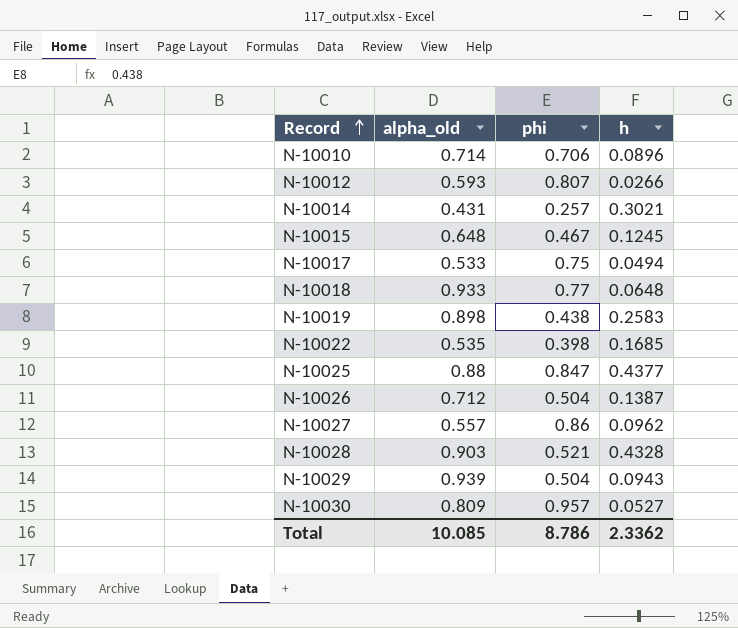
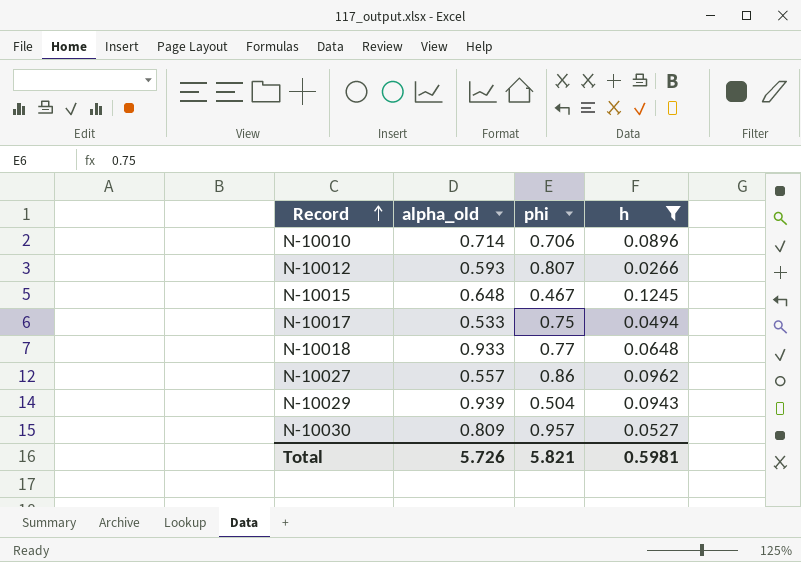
filter: none -> h <= 0.1245
Total | alpha_old: 10.085 -> 5.726
Total | phi: 8.786 -> 5.821
Total | h: 2.3362 -> 0.5981

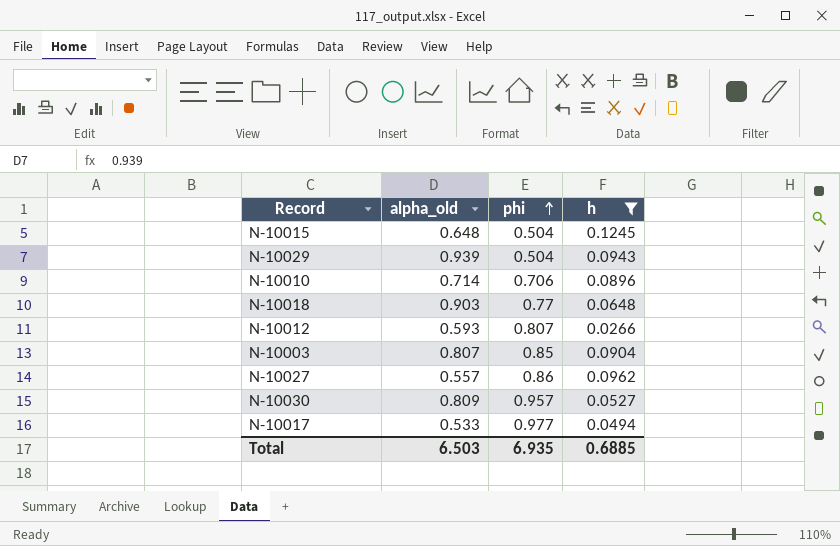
row order: Record ascending -> phi ascending
N-10015 | phi: 0.467 -> 0.504
N-10018 | alpha_old: 0.933 -> 0.903
row N-10003: none -> 0.807 | 0.85 | 0.0904
N-10017 | phi: 0.75 -> 0.977
Total | alpha_old: 5.726 -> 6.503
Total | phi: 5.821 -> 6.935
Total | h: 0.5981 -> 0.6885

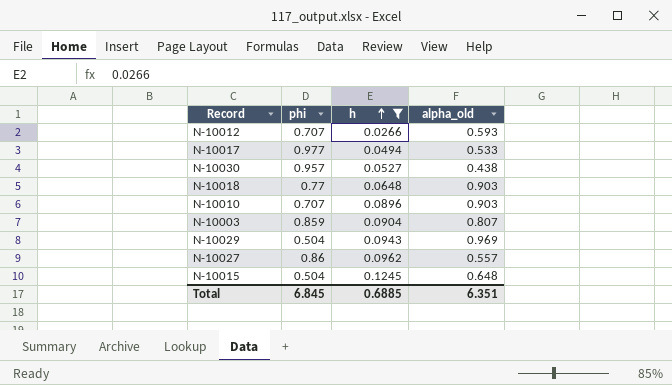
row order: phi ascending -> h ascending
column alpha_old | position: 2 -> 4
N-10012 | phi: 0.807 -> 0.707
N-10030 | alpha_old: 0.809 -> 0.438
N-10010 | phi: 0.706 -> 0.707
N-10010 | alpha_old: 0.714 -> 0.903
N-10003 | phi: 0.85 -> 0.859
N-10029 | alpha_old: 0.939 -> 0.969
Total | phi: 6.935 -> 6.845
Total | alpha_old: 6.503 -> 6.351

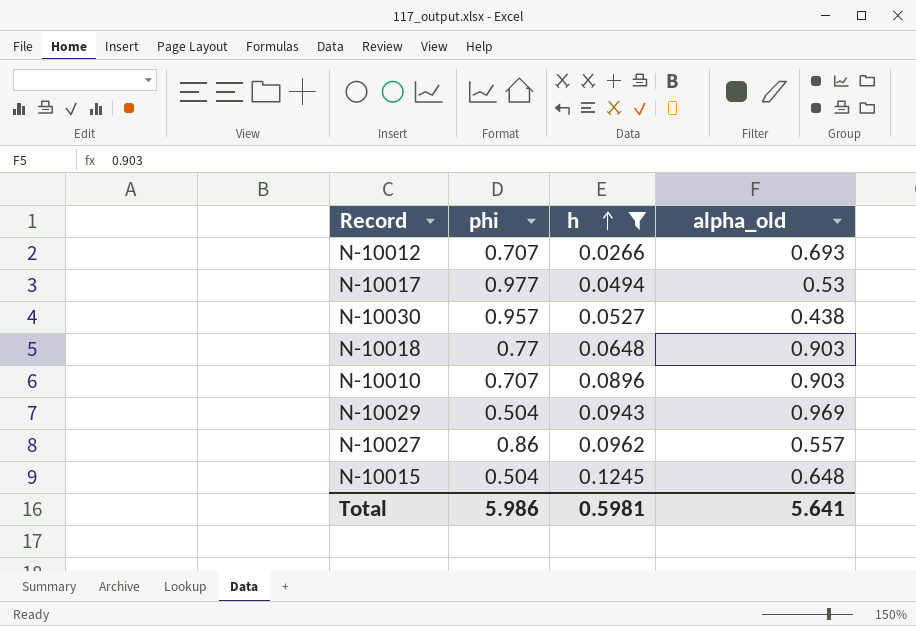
row N-10003: 0.859 | 0.0904 | 0.807 -> none
N-10012 | alpha_old: 0.593 -> 0.693
N-10017 | alpha_old: 0.533 -> 0.53
Total | phi: 6.845 -> 5.986
Total | h: 0.6885 -> 0.5981
Total | alpha_old: 6.351 -> 5.641

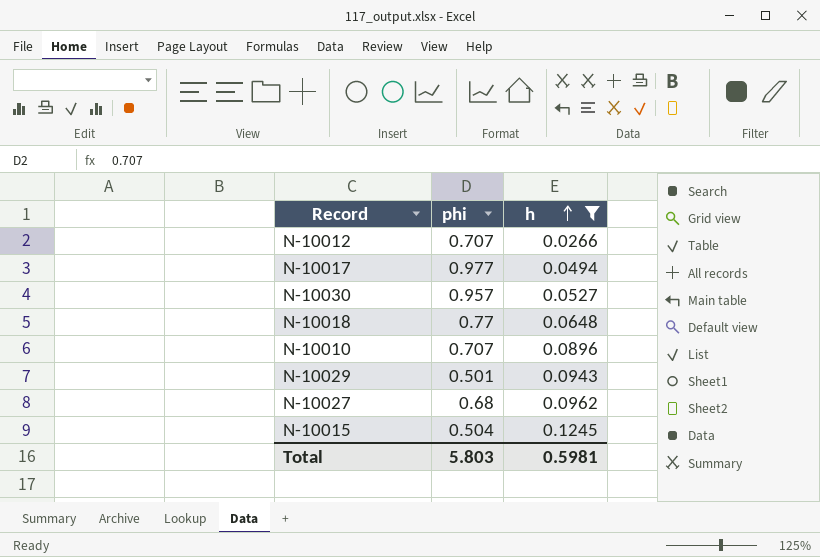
column alpha_old | position: 4 -> none
N-10029 | phi: 0.504 -> 0.501
N-10027 | phi: 0.86 -> 0.68
Total | phi: 5.986 -> 5.803

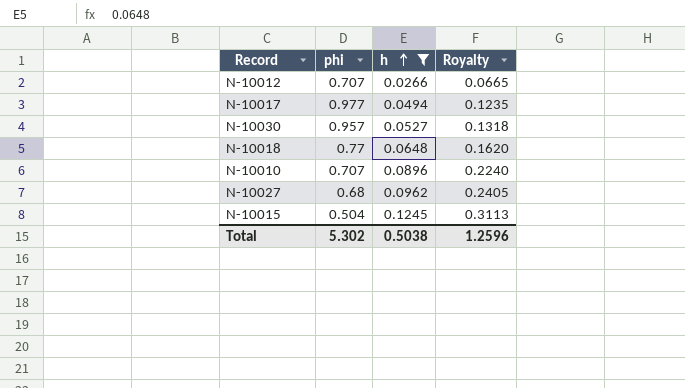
column Royalty | formula: none -> [h] * 2.5
row N-10029: 0.501 | 0.0943 -> none
Total | phi: 5.803 -> 5.302
Total | h: 0.5981 -> 0.5038

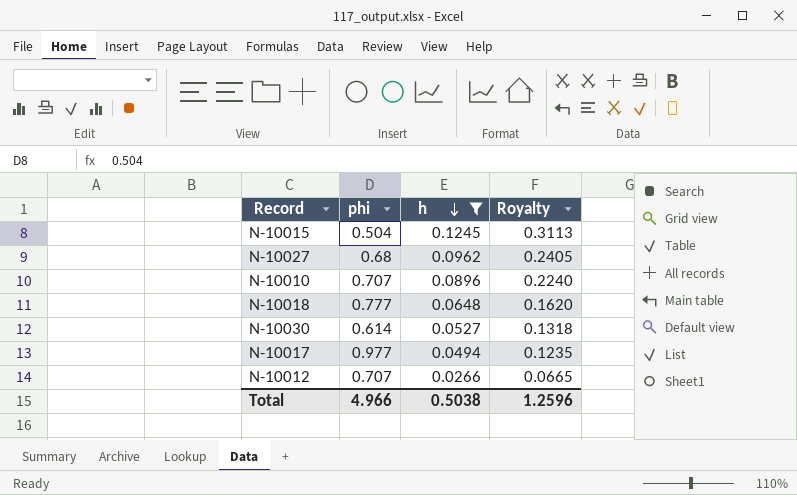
row order: h ascending -> h descending
N-10018 | phi: 0.77 -> 0.777
N-10030 | phi: 0.957 -> 0.614
Total | phi: 5.302 -> 4.966

